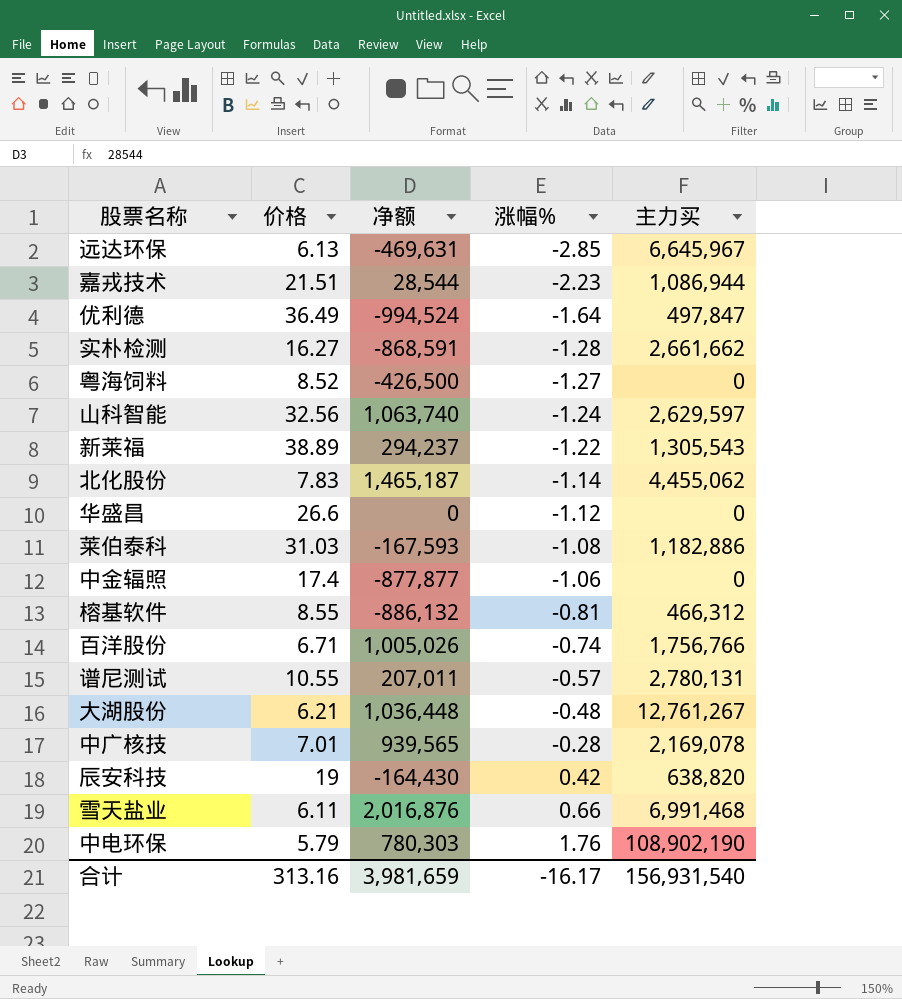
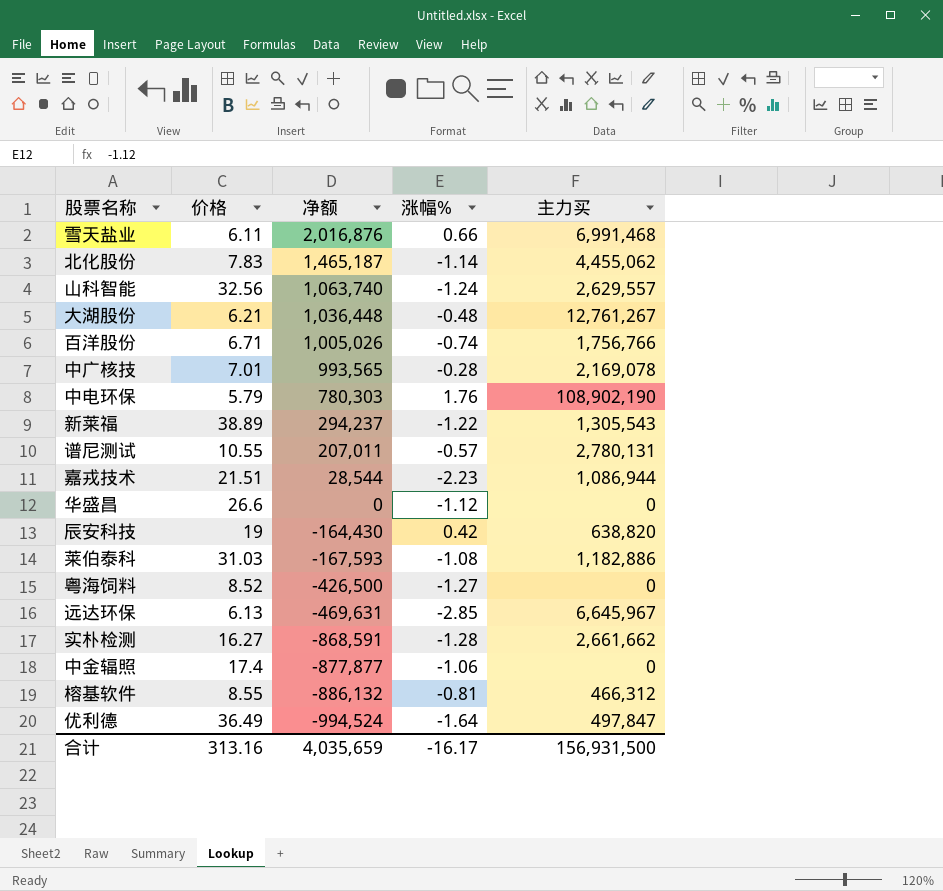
row order: 涨幅% ascending -> 净额 descending
山科智能 | 主力买: 2,629,597 -> 2,629,557
中广核技 | 净额: 939,565 -> 993,565
合计 | 净额: 3,981,659 -> 4,035,659
合计 | 主力买: 156,931,540 -> 156,931,500

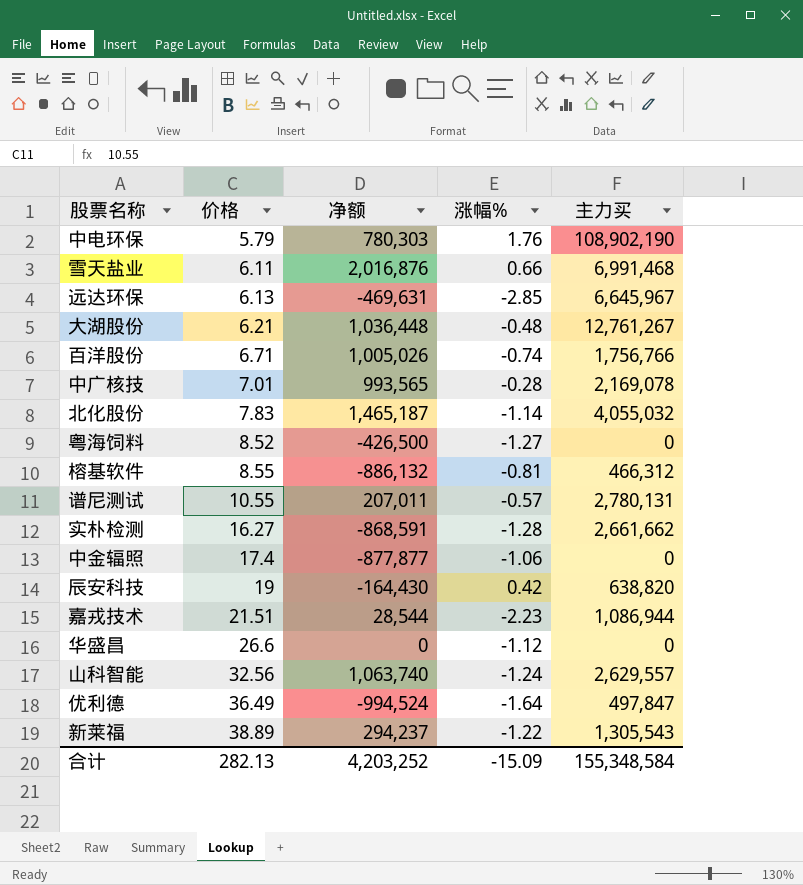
row order: 净额 descending -> 价格 ascending
row 莱伯泰科: 31.03 | -167,593 | -1.08 | 1,182,886 -> none
北化股份 | 主力买: 4,455,062 -> 4,055,032
合计 | 价格: 313.16 -> 282.13
合计 | 净额: 4,035,659 -> 4,203,252
合计 | 涨幅%: -16.17 -> -15.09
合计 | 主力买: 156,931,500 -> 155,348,584

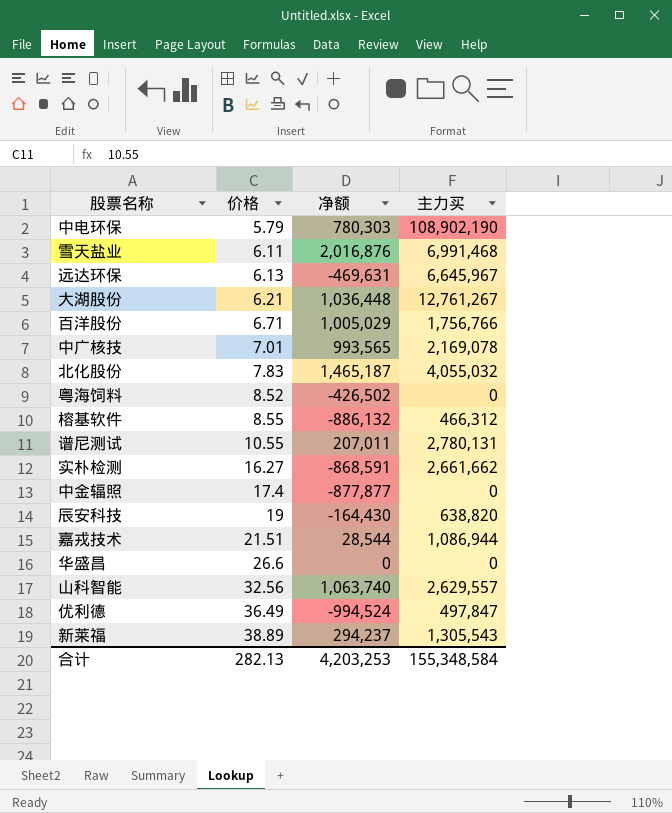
column 涨幅% | position: 4 -> none
百洋股份 | 净额: 1,005,026 -> 1,005,029
粤海饲料 | 净额: -426,500 -> -426,502
合计 | 净额: 4,203,252 -> 4,203,253

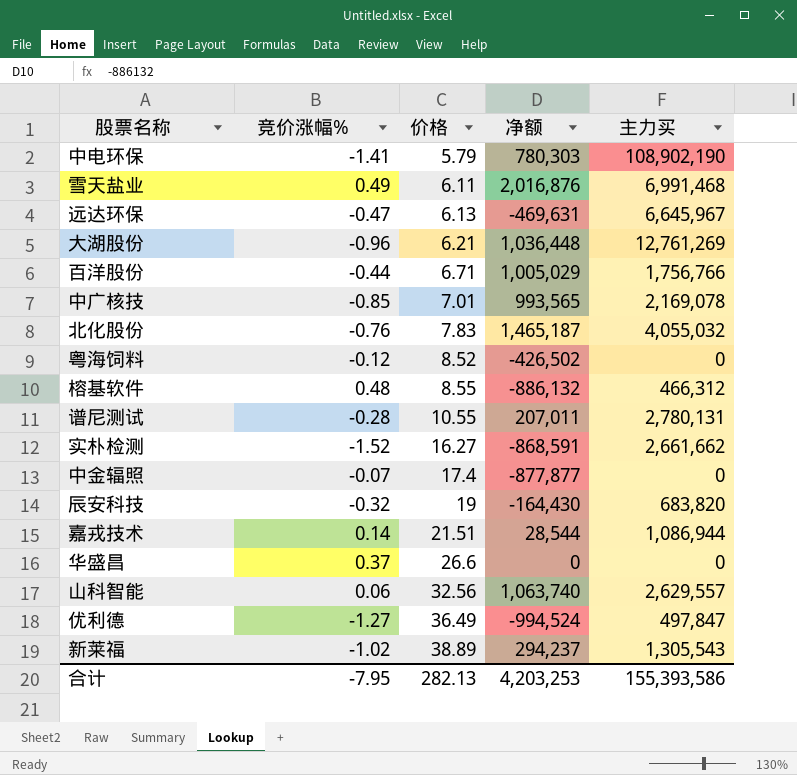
column 竞价涨幅% | position: none -> 2
大湖股份 | 主力买: 12,761,267 -> 12,761,269
辰安科技 | 主力买: 638,820 -> 683,820
合计 | 主力买: 155,348,584 -> 155,393,586

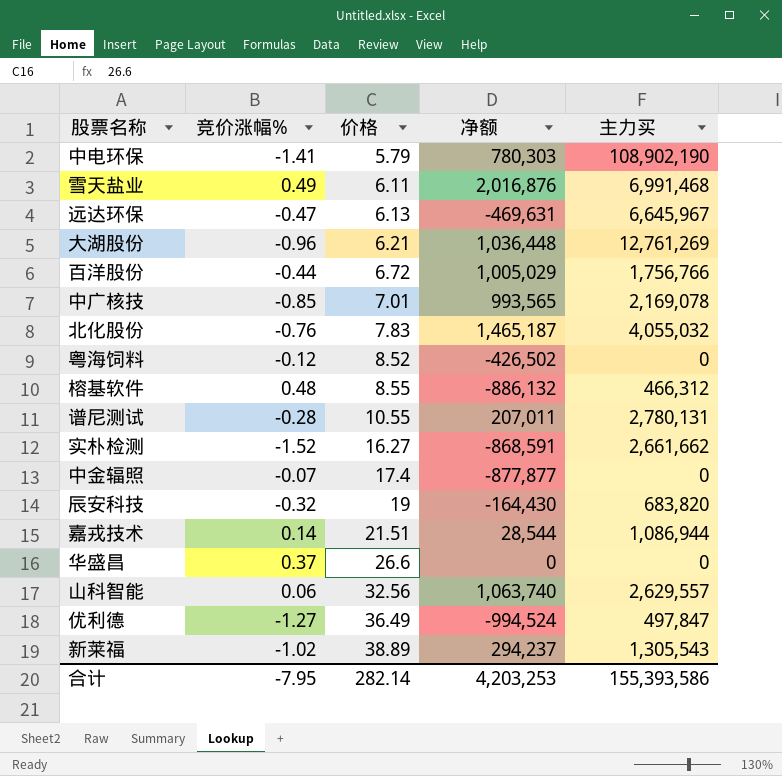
百洋股份 | 价格: 6.71 -> 6.72
合计 | 价格: 282.13 -> 282.14

